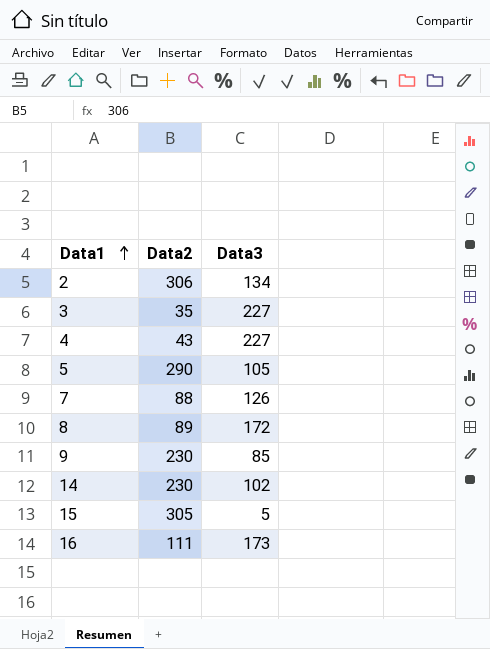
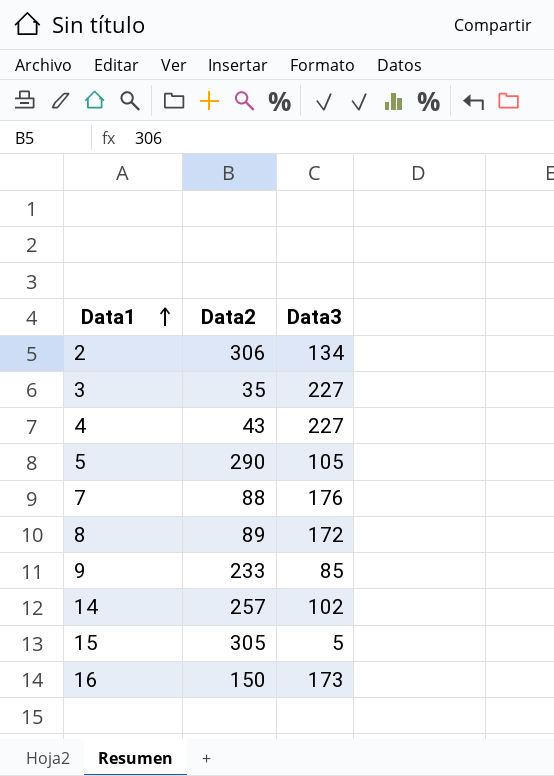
7 | Data3: 126 -> 176
9 | Data2: 230 -> 233
14 | Data2: 230 -> 257
16 | Data2: 111 -> 150

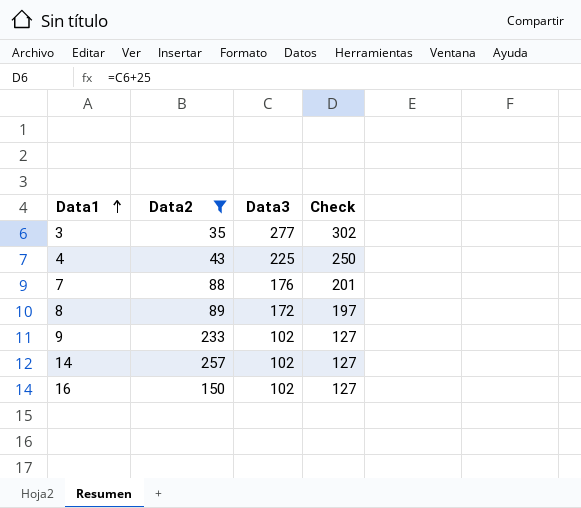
filter: none -> Data2 <= 257
column Check | formula: none -> [Data3] + 25
3 | Data3: 227 -> 277
4 | Data3: 227 -> 225
9 | Data3: 85 -> 102
16 | Data3: 173 -> 102

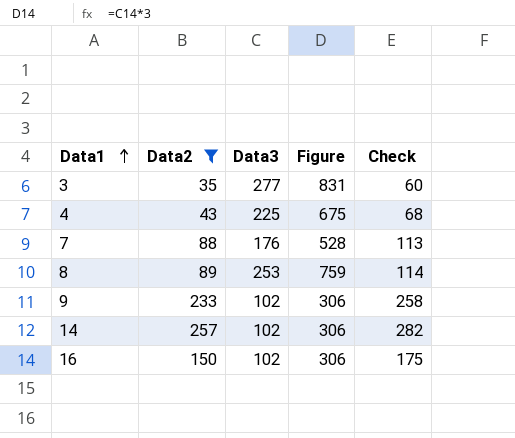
column Figure | formula: none -> [Data3] * 3
column Check | formula: [Data3] + 25 -> [Data2] + 25
8 | Data3: 172 -> 253

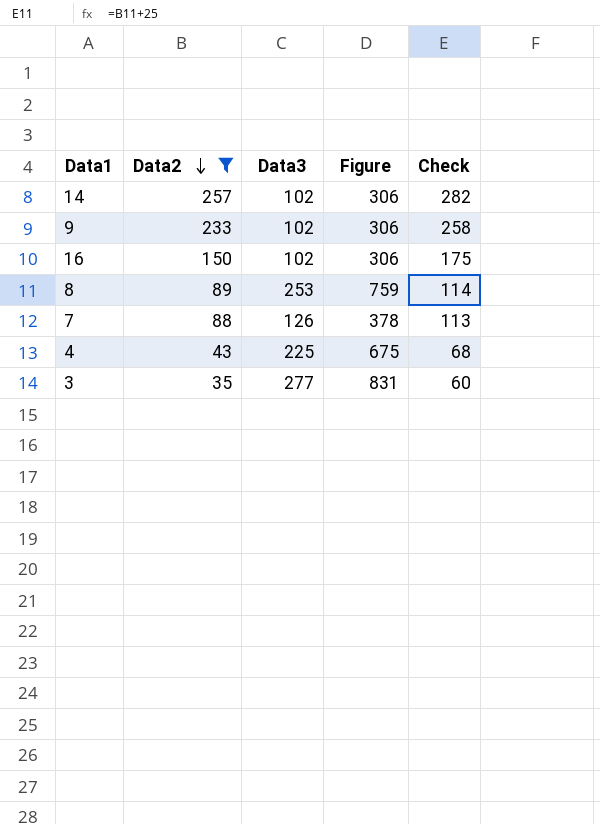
row order: Data1 ascending -> Data2 descending
7 | Data3: 176 -> 126
7 | Figure: 528 -> 378

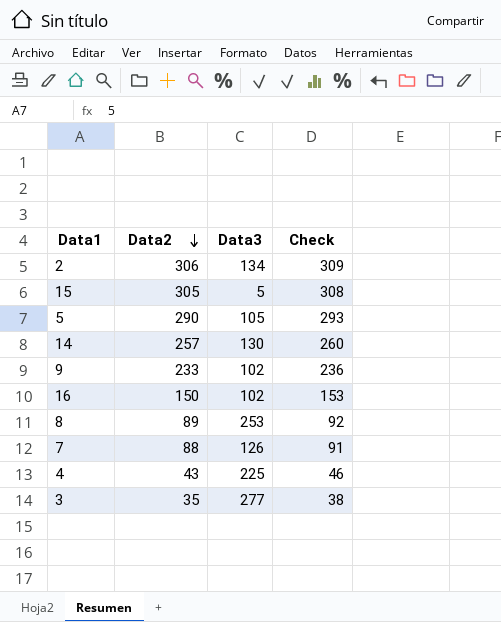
filter: Data2 <= 257 -> none
column Figure | formula: [Data3] * 3 -> none
column Check | formula: [Data2] + 25 -> [Data2] + 3
14 | Data3: 102 -> 130

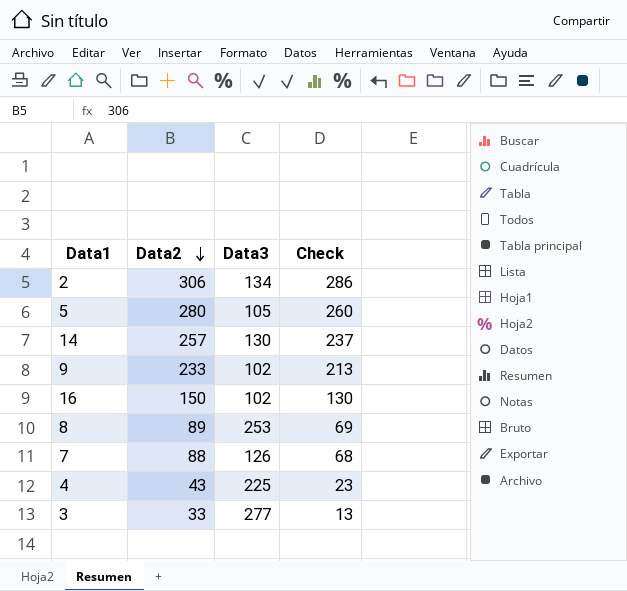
column Check | formula: [Data2] + 3 -> [Data2] - 20
row 15: 305 | 5 | 308 -> none
5 | Data2: 290 -> 280
3 | Data2: 35 -> 33

